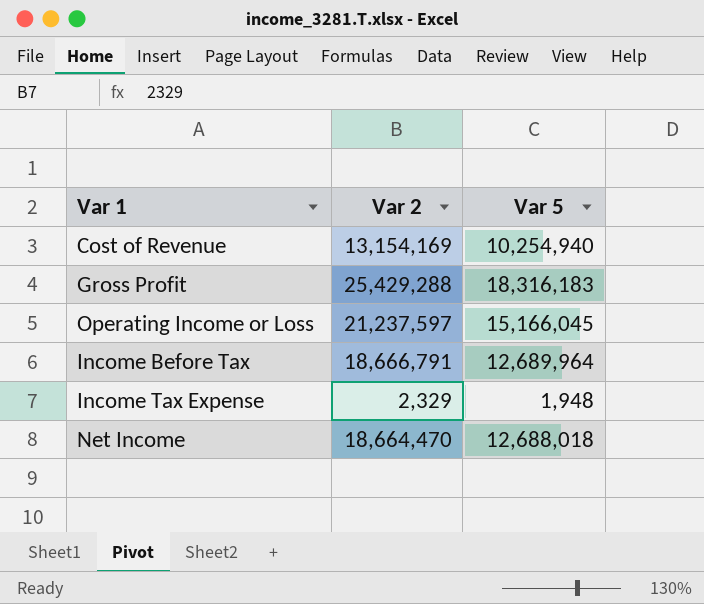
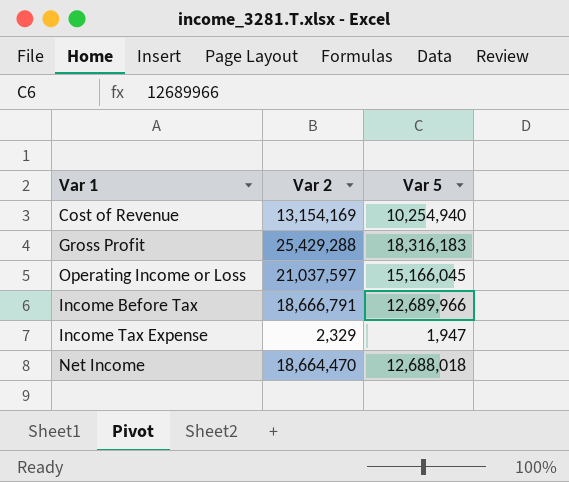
Operating Income or Loss | Var 2: 21,237,597 -> 21,037,597
Income Before Tax | Var 5: 12,689,964 -> 12,689,966
Income Tax Expense | Var 5: 1,948 -> 1,947

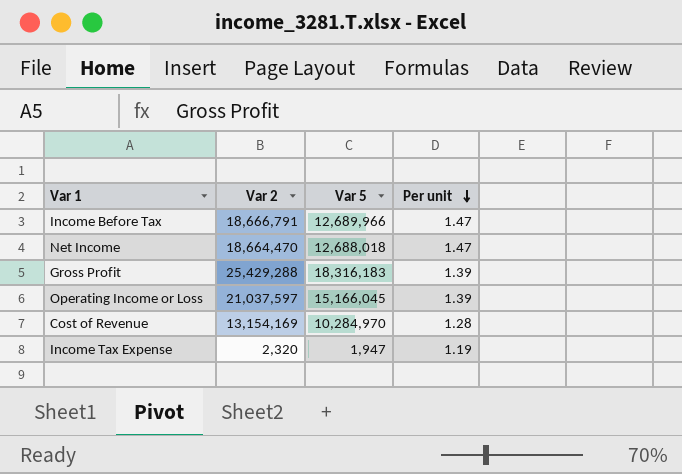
row order: none -> Per unit descending
column Per unit | formula: none -> [Var 2] / [Var 5]
Cost of Revenue | Var 5: 10,254,940 -> 10,284,970
Income Tax Expense | Var 2: 2,329 -> 2,320

